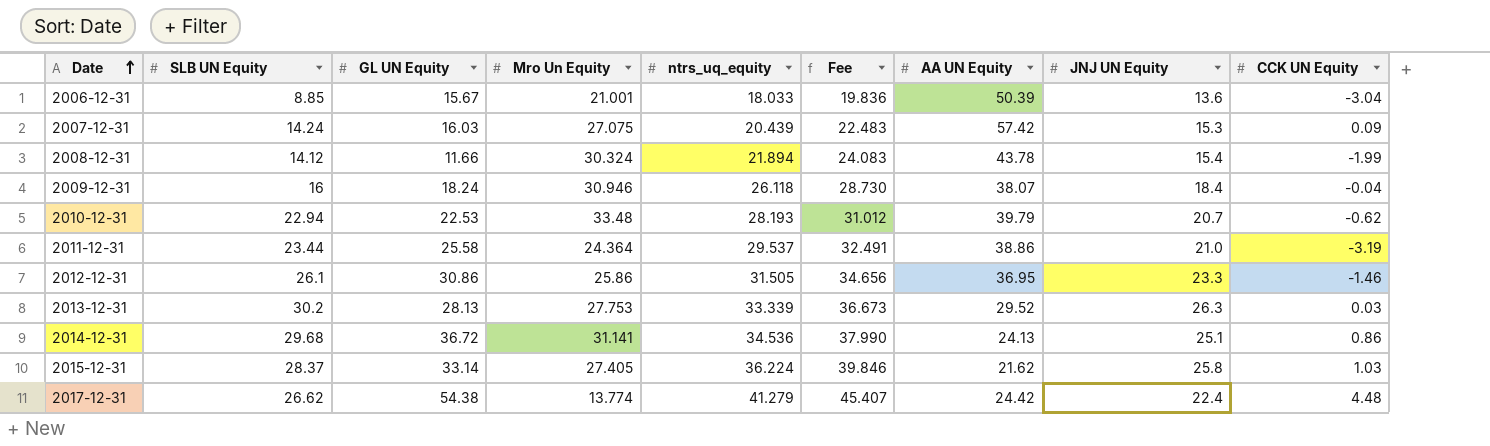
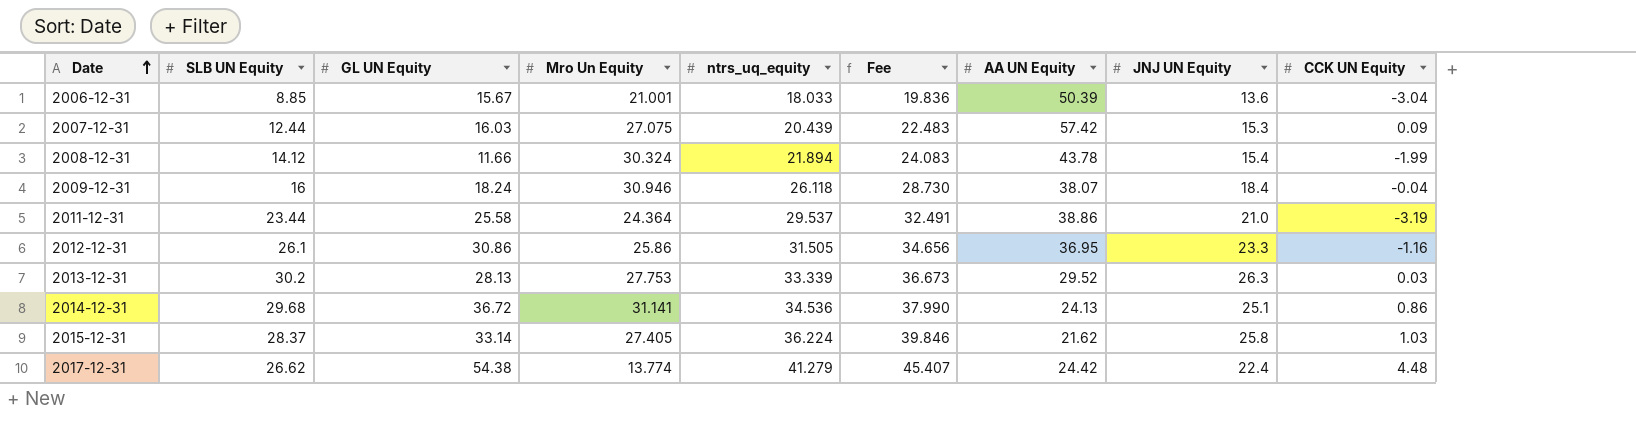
row 2010-12-31: 22.94 | 22.53 | 33.48 | 28.193 | 31.012 | 39.79 | 20.7 | -0.62 -> none
2007-12-31 | SLB UN Equity: 14.24 -> 12.44
2012-12-31 | CCK UN Equity: -1.46 -> -1.16

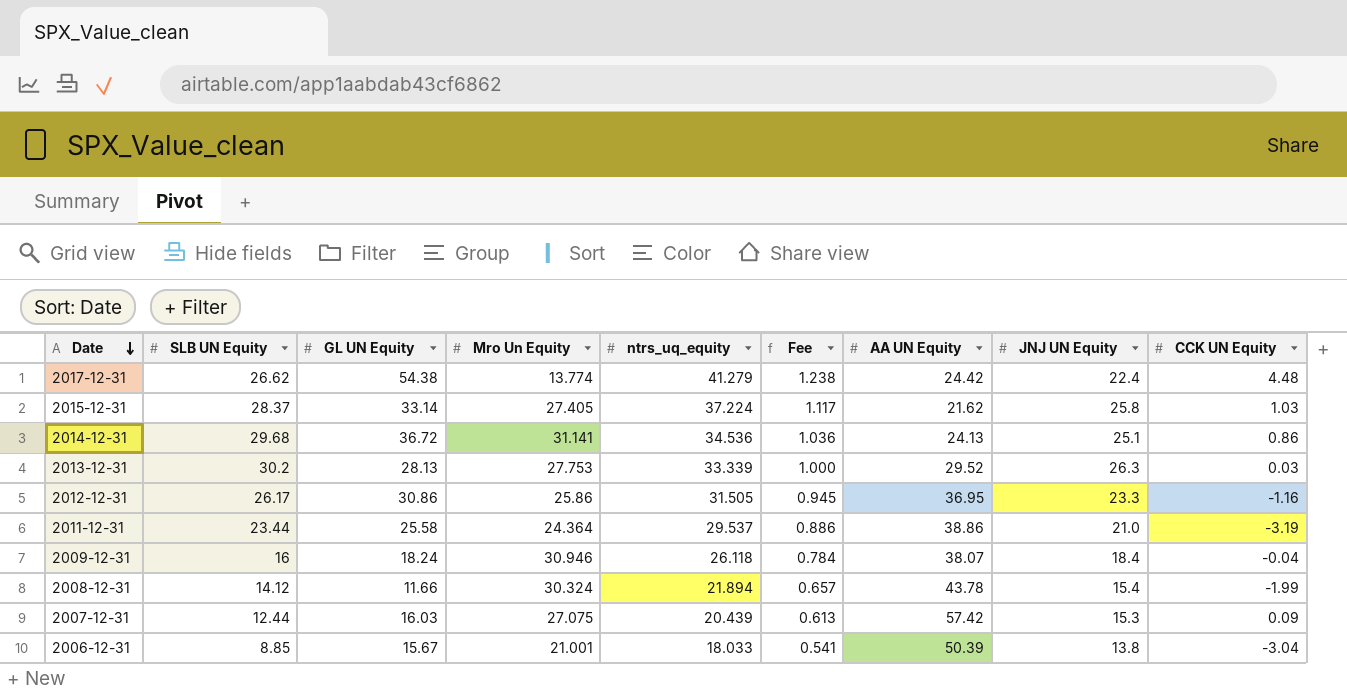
row order: Date ascending -> Date descending
column Fee | formula: [ntrs_uq_equity] * 1.1 -> [ntrs_uq_equity] * 0.03
2015-12-31 | ntrs_uq_equity: 36.224 -> 37.224
2012-12-31 | SLB UN Equity: 26.1 -> 26.17
2006-12-31 | JNJ UN Equity: 13.6 -> 13.8

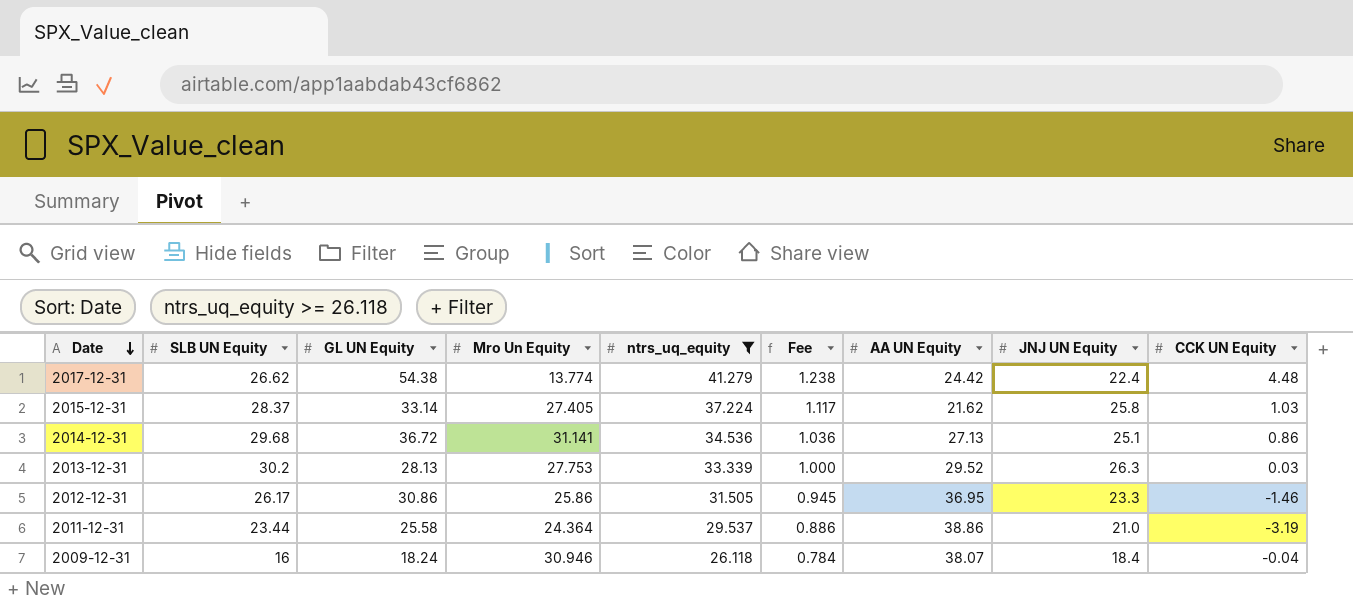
filter: none -> ntrs_uq_equity >= 26.118
2014-12-31 | AA UN Equity: 24.13 -> 27.13
2012-12-31 | CCK UN Equity: -1.16 -> -1.46

